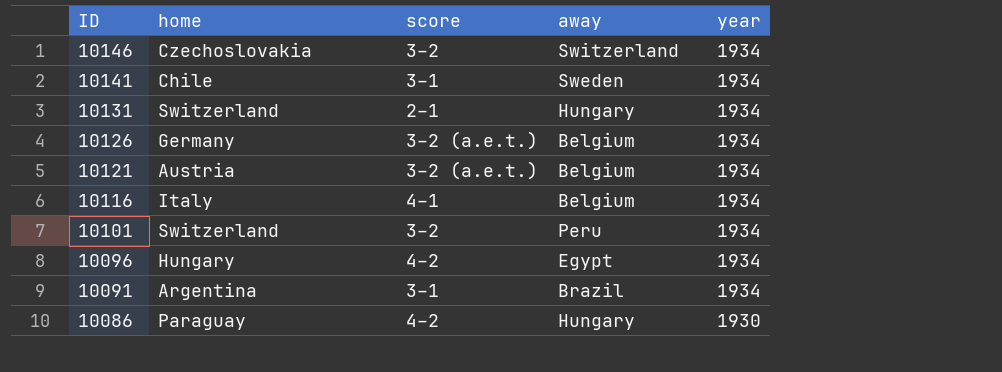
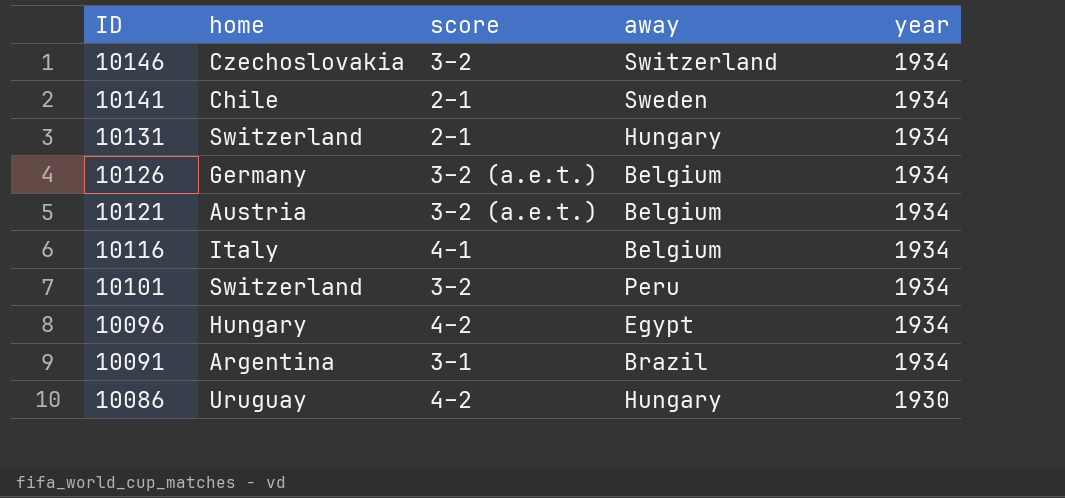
10141 | score: 3–1 -> 2–1
10086 | home: Paraguay -> Uruguay

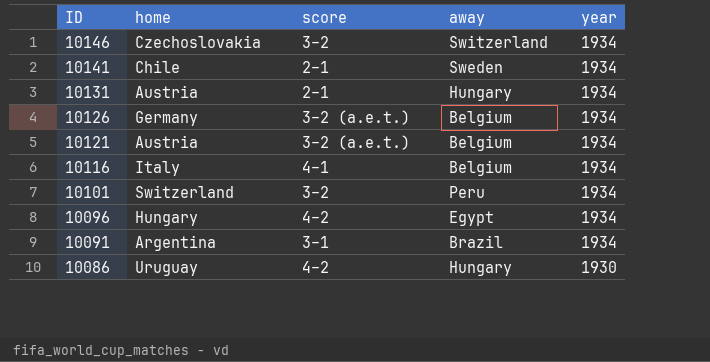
10131 | home: Switzerland -> Austria

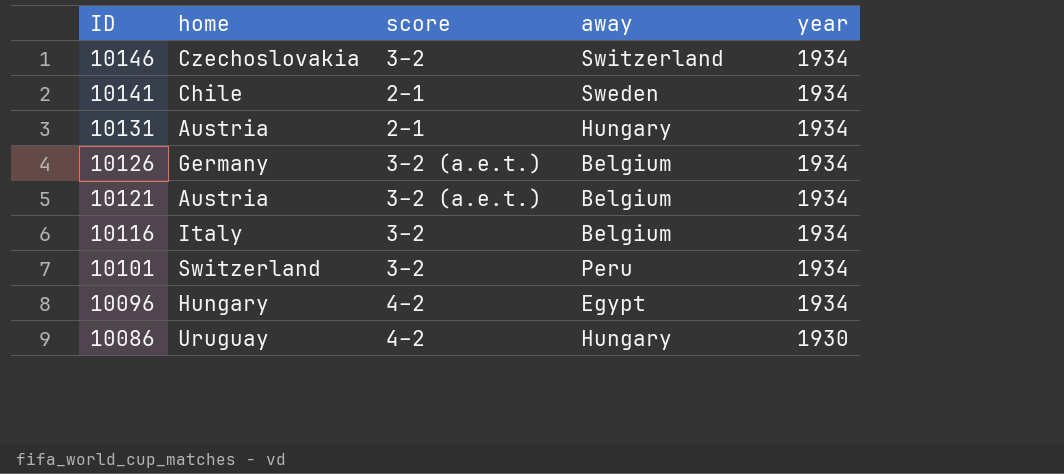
row 10091: Argentina | 3–1 | Brazil | 1934 -> none
10116 | score: 4–1 -> 3–2

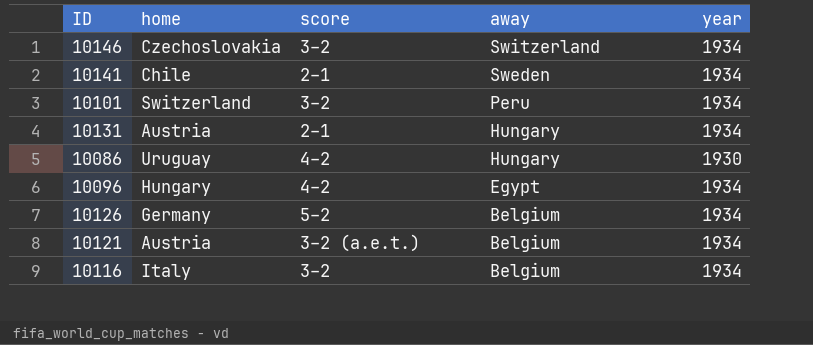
row order: ID descending -> away descending
10126 | score: 3–2 (a.e.t.) -> 5–2

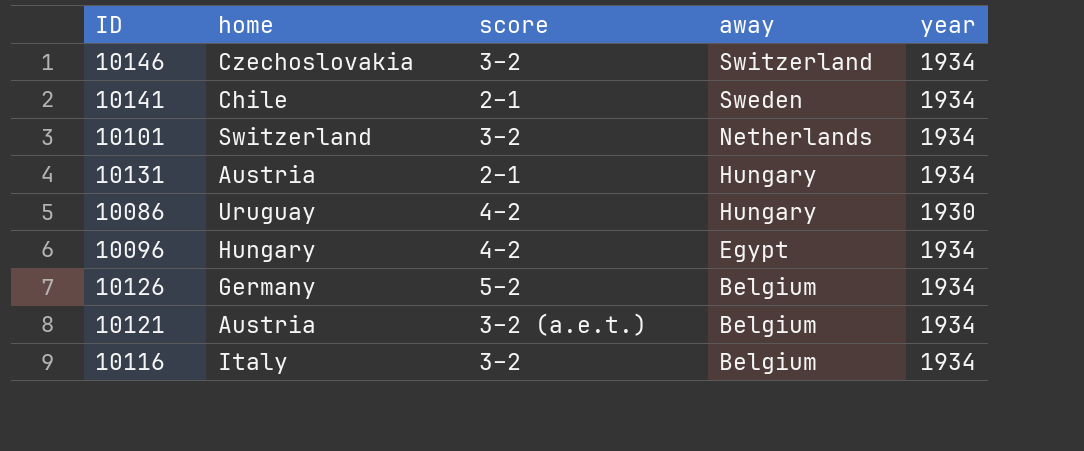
10101 | away: Peru -> Netherlands

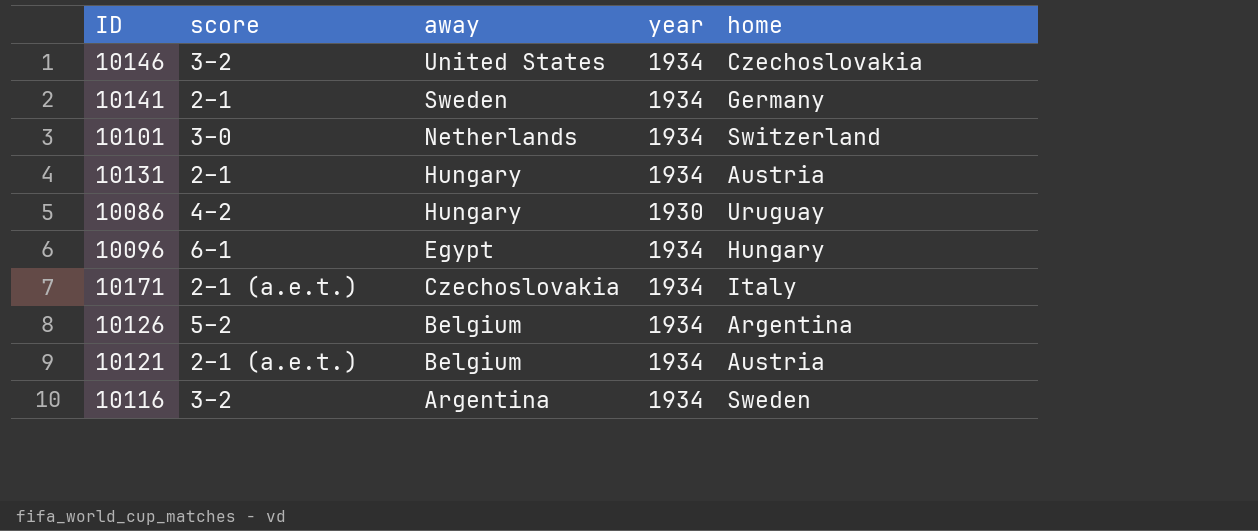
column home | position: 2 -> 5
10146 | away: Switzerland -> United States
10141 | home: Chile -> Germany
10101 | score: 3–2 -> 3–0
10096 | score: 4–2 -> 6–1
row 10171: none -> 2–1 (a.e.t.) | Czechoslovakia | 1934 | Italy
10126 | home: Germany -> Argentina
10121 | score: 3–2 (a.e.t.) -> 2–1 (a.e.t.)
10116 | away: Belgium -> Argentina
10116 | home: Italy -> Sweden

